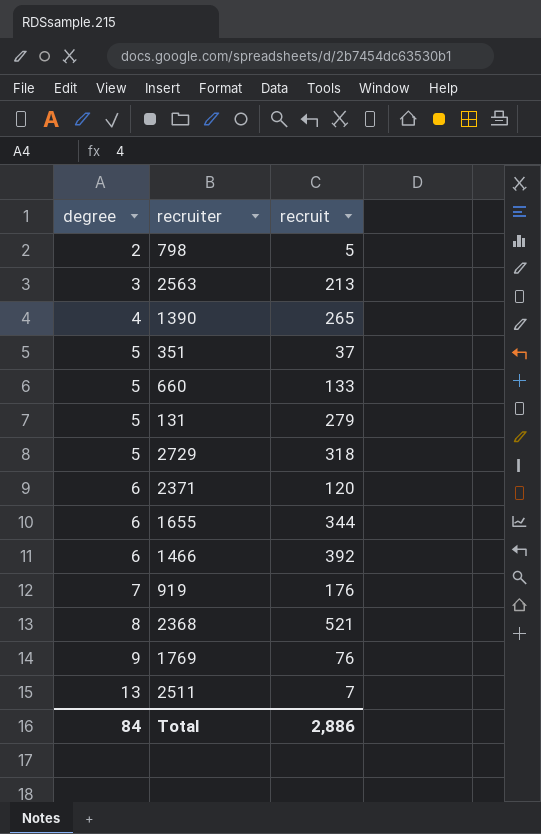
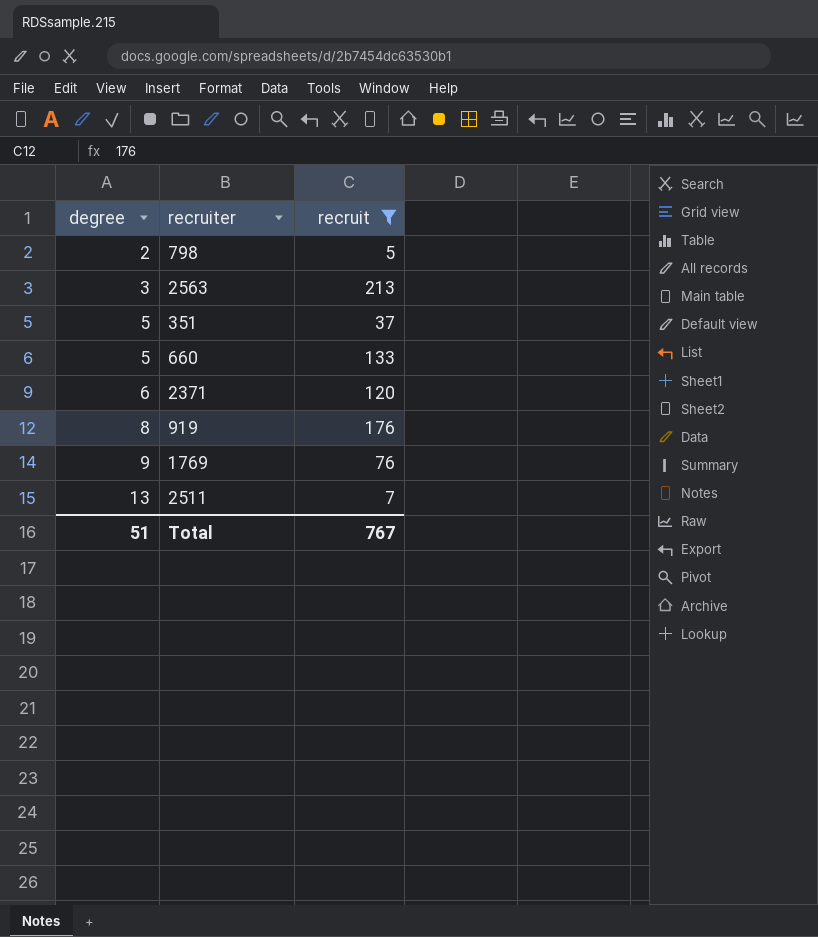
filter: none -> recruit <= 213
919 | degree: 7 -> 8
Total | degree: 84 -> 51
Total | recruit: 2,886 -> 767

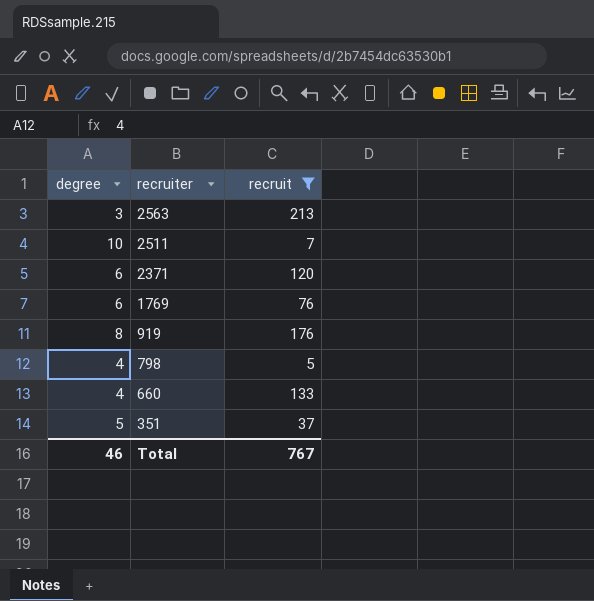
row order: degree ascending -> recruiter descending
2511 | degree: 13 -> 10
1769 | degree: 9 -> 6
798 | degree: 2 -> 4
660 | degree: 5 -> 4
Total | degree: 51 -> 46

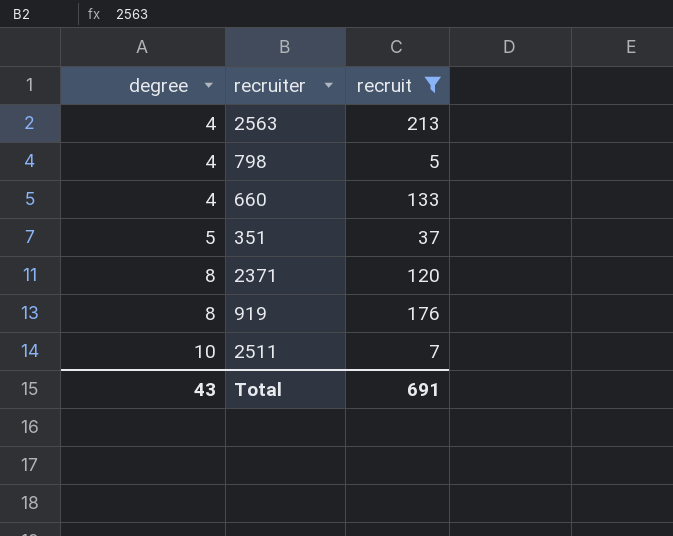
row order: recruiter descending -> degree ascending
row 1769: 6 | 76 -> none
2563 | degree: 3 -> 4
2371 | degree: 6 -> 8
Total | degree: 46 -> 43
Total | recruit: 767 -> 691

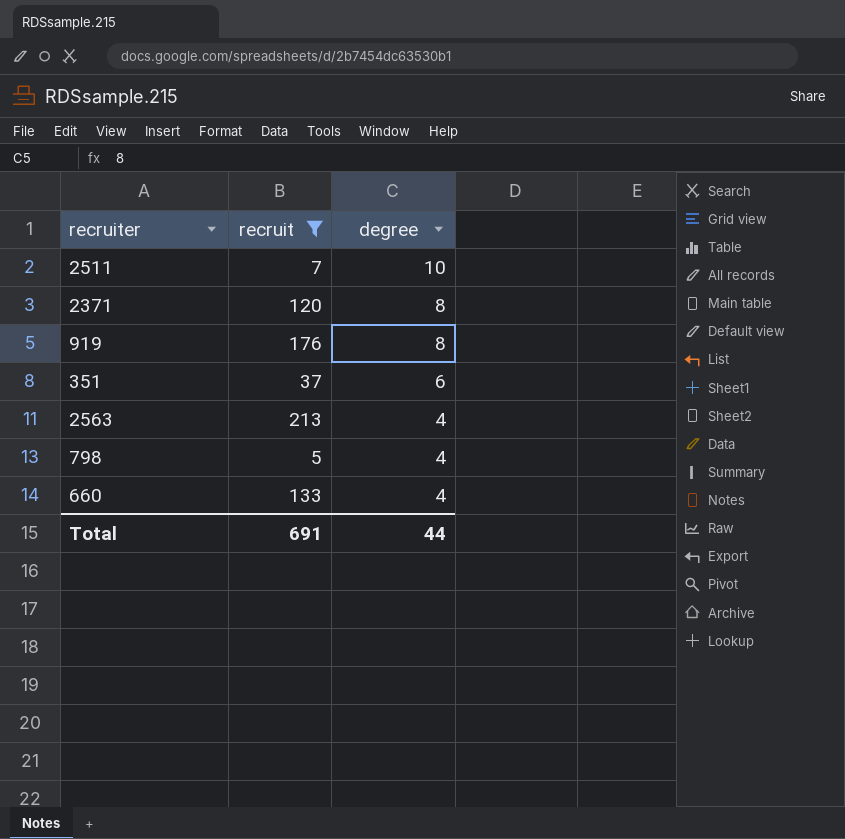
row order: degree ascending -> degree descending
column degree | position: 1 -> 3
351 | degree: 5 -> 6
Total | degree: 43 -> 44

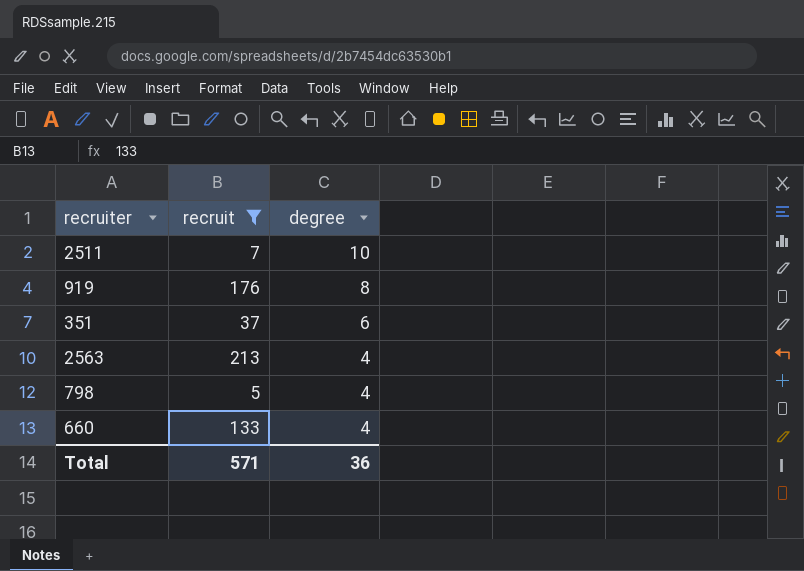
row 2371: 120 | 8 -> none
Total | recruit: 691 -> 571
Total | degree: 44 -> 36

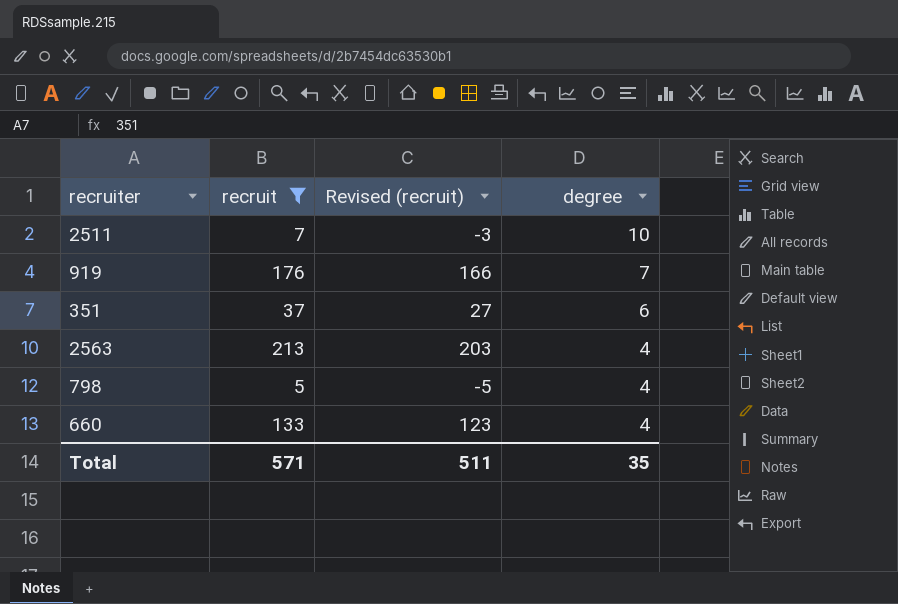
column Revised (recruit) | formula: none -> [recruit] - 10
919 | degree: 8 -> 7
Total | degree: 36 -> 35

